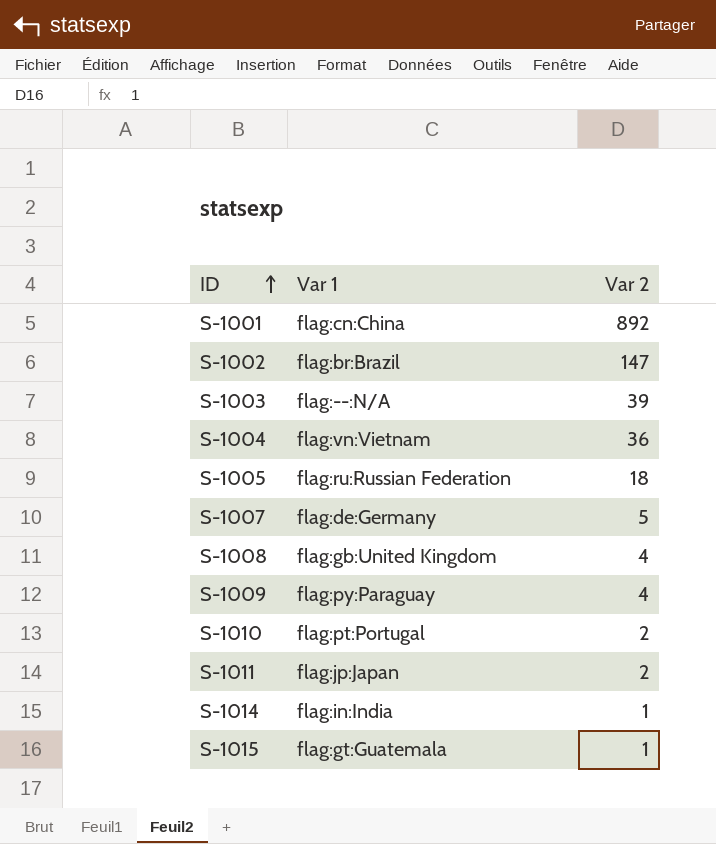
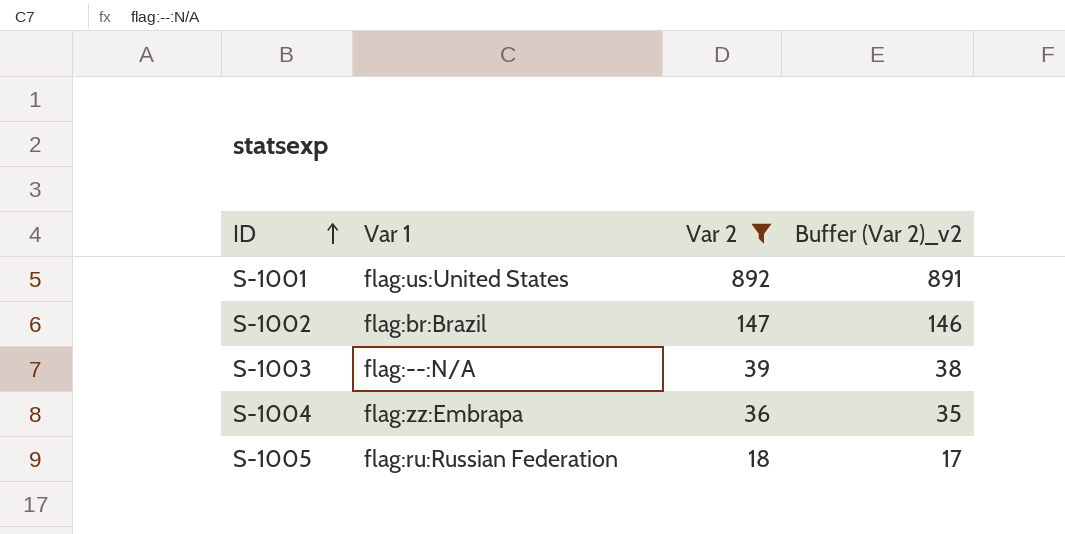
filter: none -> Var 2 >= 18
column Buffer (Var 2)_v2 | formula: none -> [Var 2] - 1
S-1001 | Var 1: flag:cn:China -> flag:us:United States
S-1004 | Var 1: flag:vn:Vietnam -> flag:zz:Embrapa

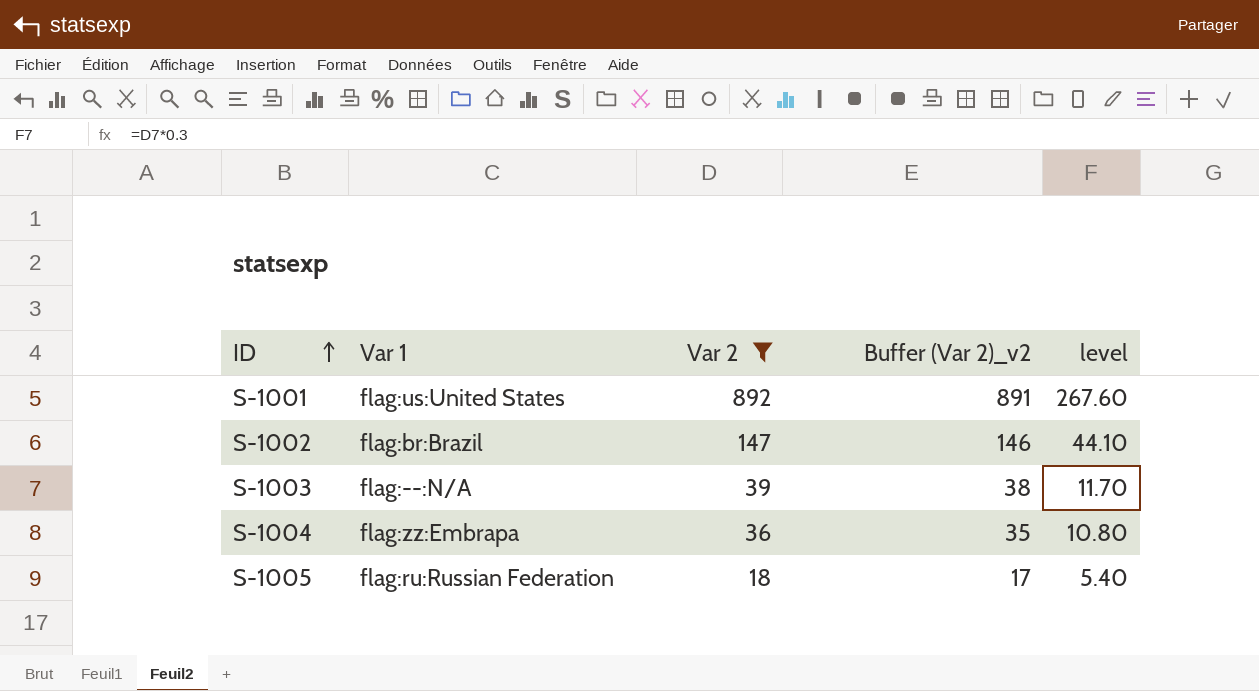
column level | formula: none -> [Var 2] * 0.3

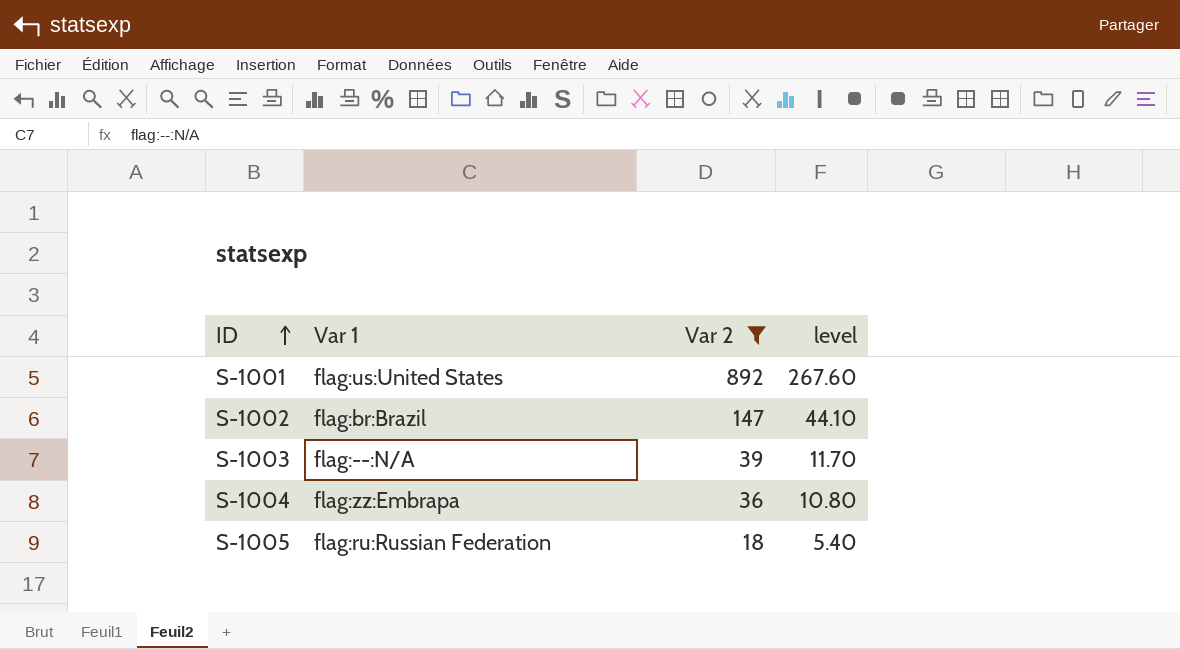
column Buffer (Var 2)_v2 | formula: [Var 2] - 1 -> none

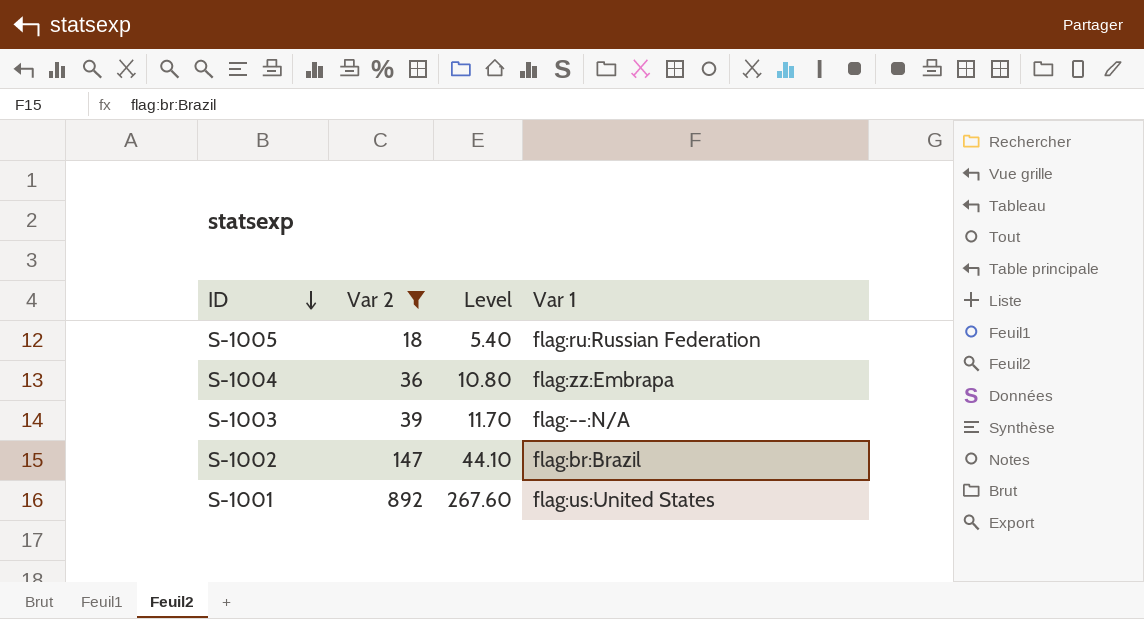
row order: ID ascending -> ID descending
column name: level -> Level
column Var 1 | position: 2 -> 4

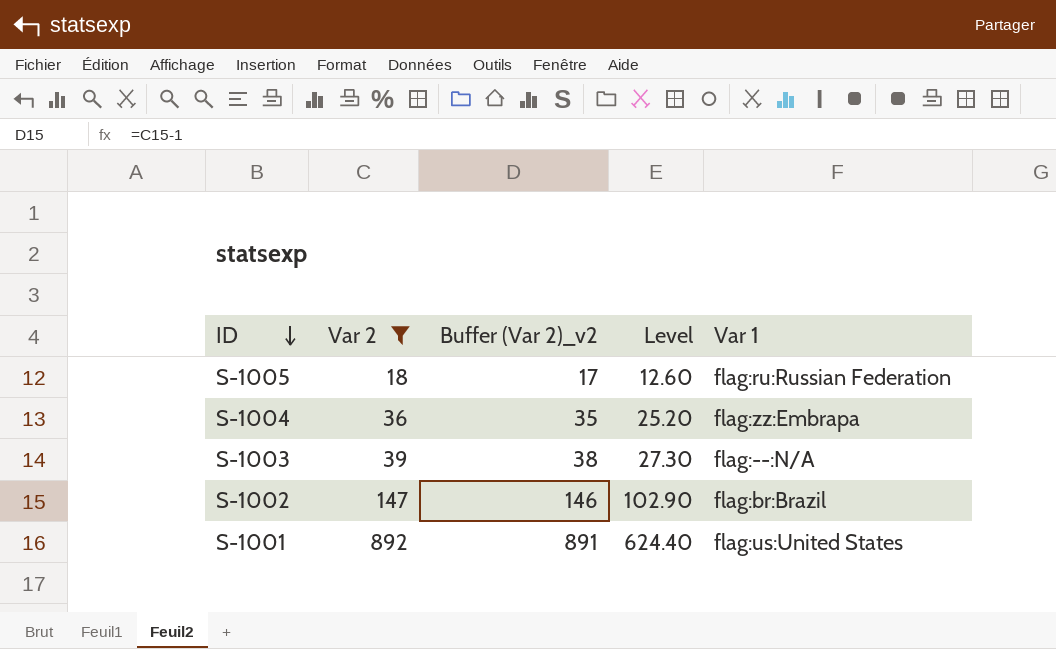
column Buffer (Var 2)_v2 | formula: none -> [Var 2] - 1
column Level | formula: [Var 2] * 0.3 -> [Var 2] * 0.7

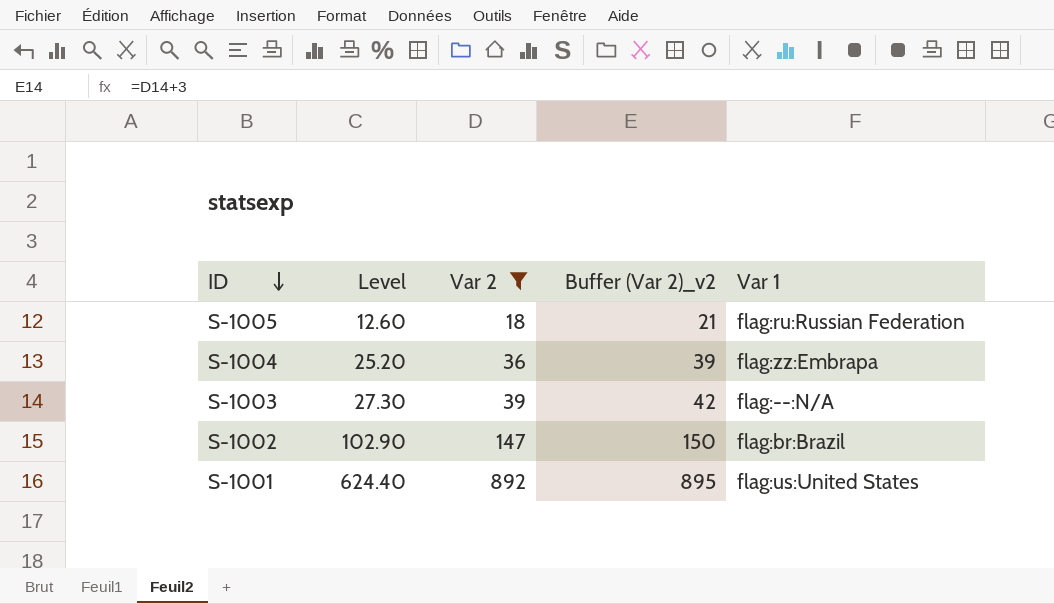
column Level | position: 4 -> 2
column Buffer (Var 2)_v2 | formula: [Var 2] - 1 -> [Var 2] + 3

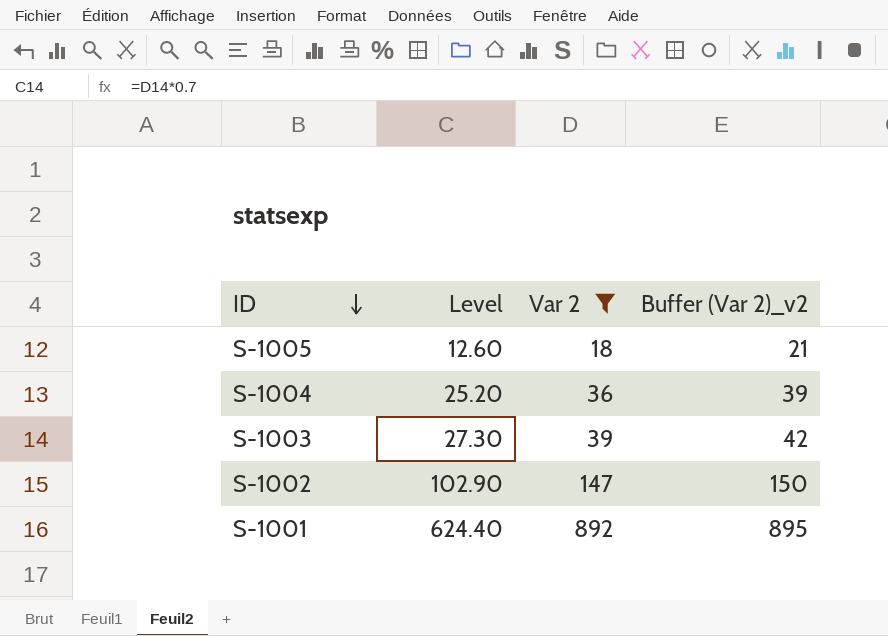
column Var 1 | position: 5 -> none

